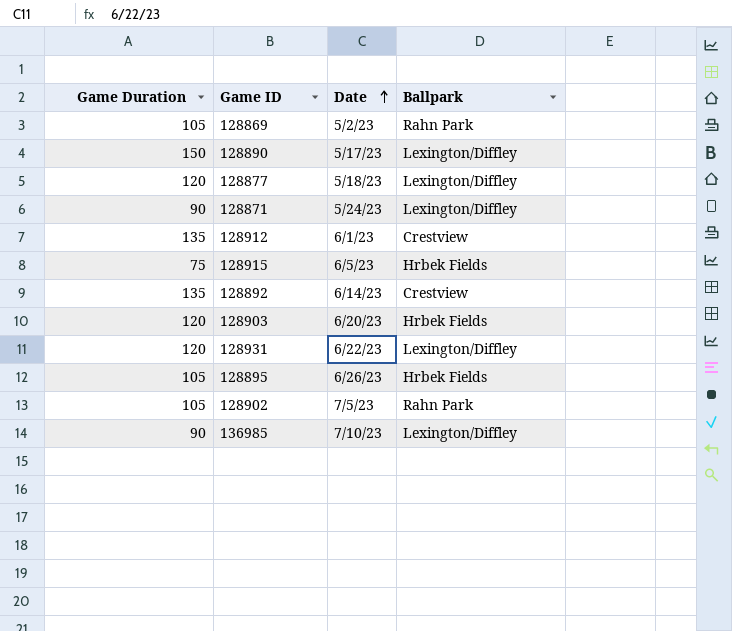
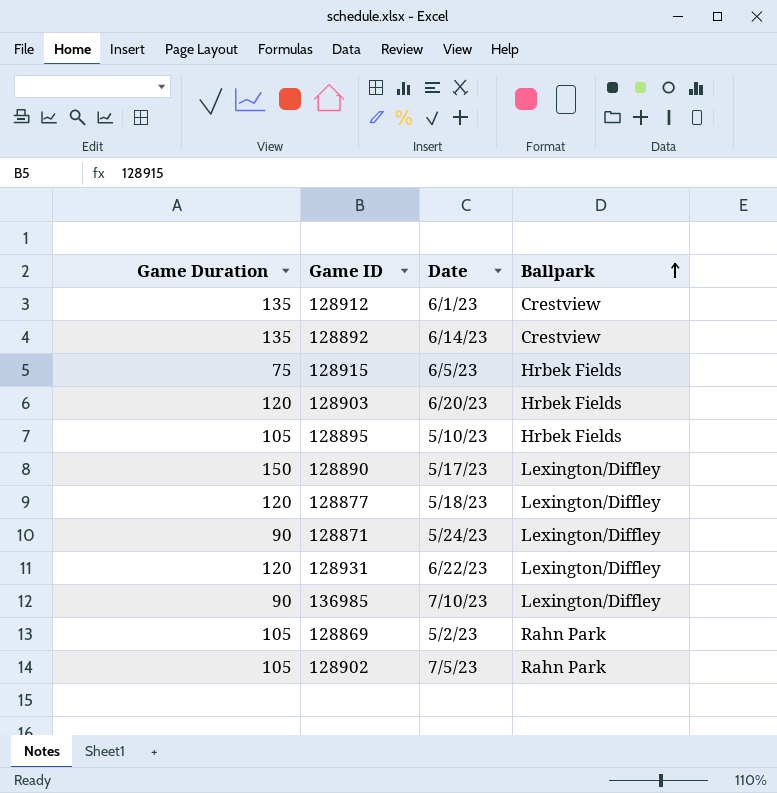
row order: Date ascending -> Ballpark ascending
128895 | Date: 6/26/23 -> 5/10/23

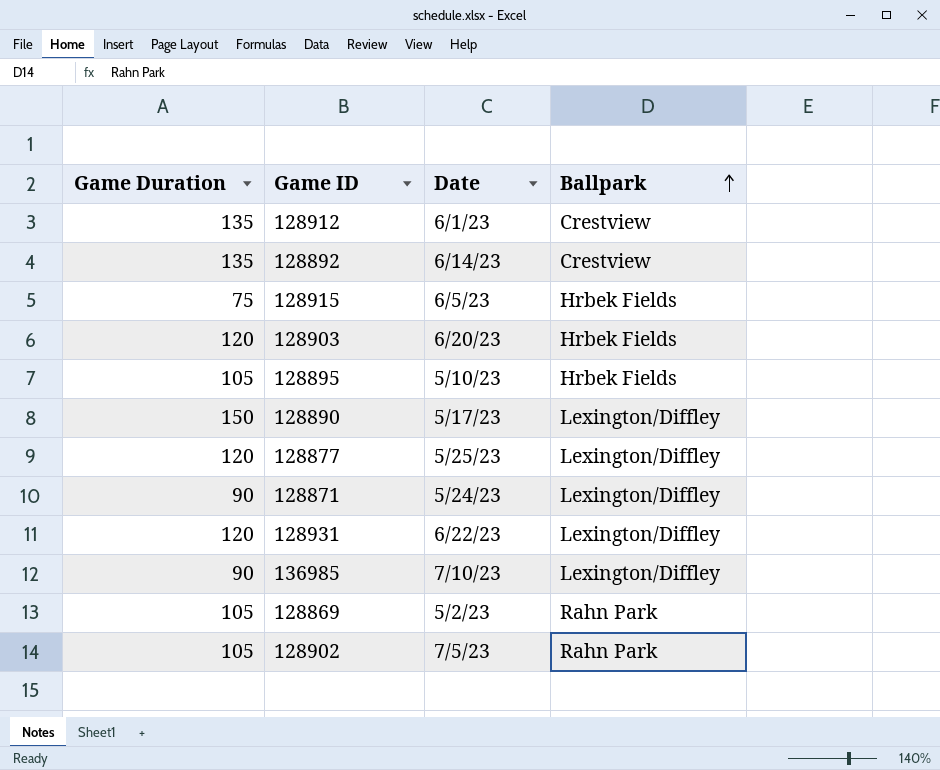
128877 | Date: 5/18/23 -> 5/25/23

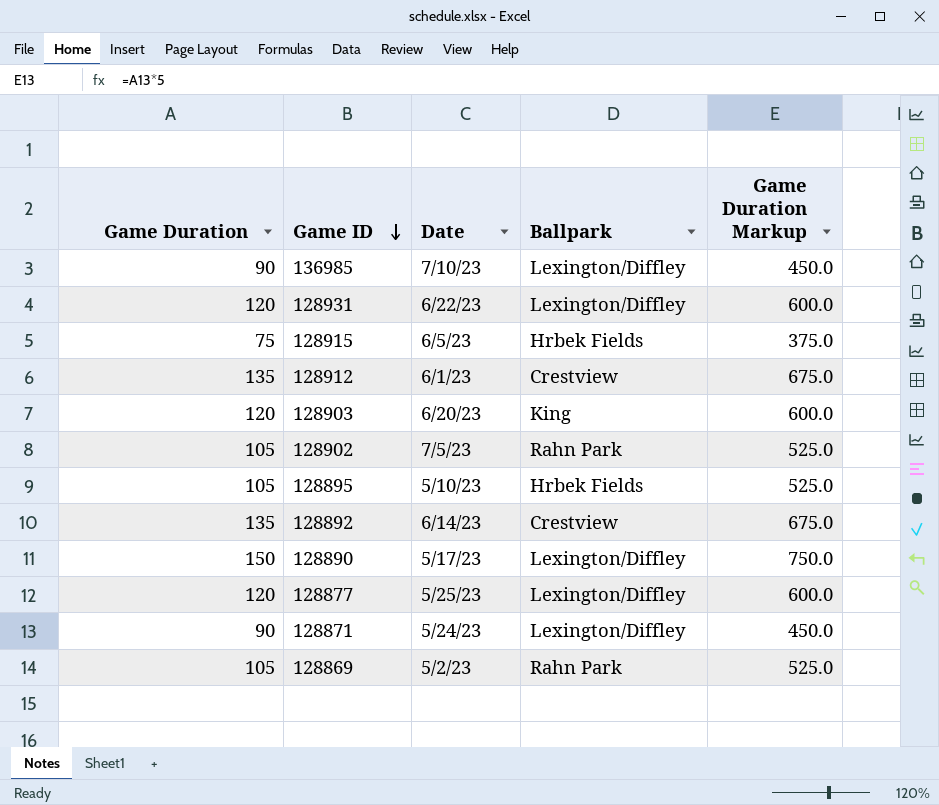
row order: Ballpark ascending -> Game ID descending
column Game Duration Markup | formula: none -> [Game Duration] * 5
128903 | Ballpark: Hrbek Fields -> King

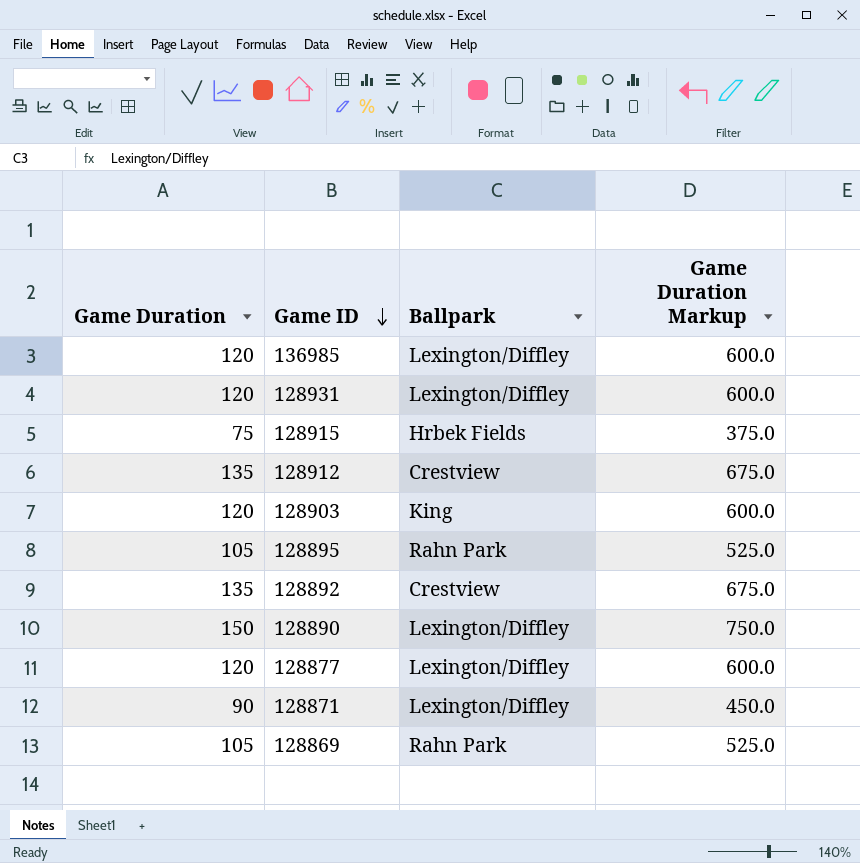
column Date | position: 3 -> none
row 128902: 105 | 7/5/23 | Rahn Park | 525.0 -> none
136985 | Game Duration: 90 -> 120
136985 | Game Duration Markup: 450.0 -> 600.0
128895 | Ballpark: Hrbek Fields -> Rahn Park

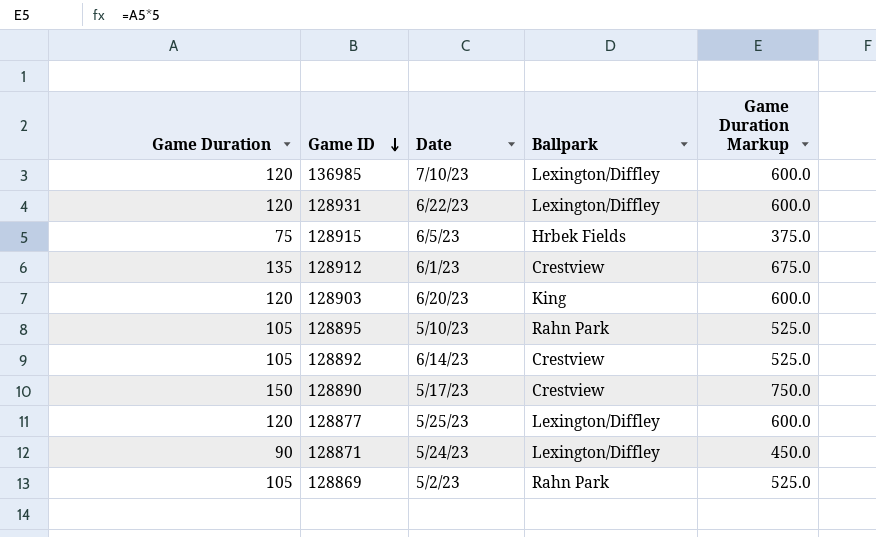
column Date | position: none -> 3
128892 | Game Duration: 135 -> 105
128892 | Game Duration Markup: 675.0 -> 525.0
128890 | Ballpark: Lexington/Diffley -> Crestview

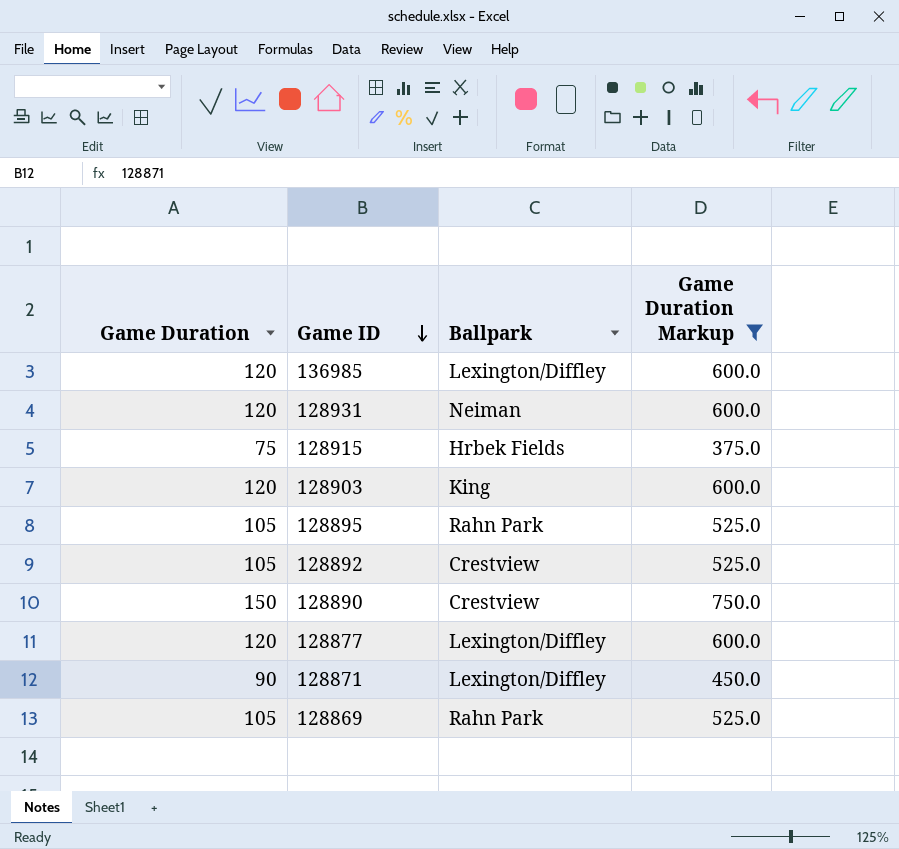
filter: none -> Game Duration Markup != 675.0
column Date | position: 3 -> none
128931 | Ballpark: Lexington/Diffley -> Neiman

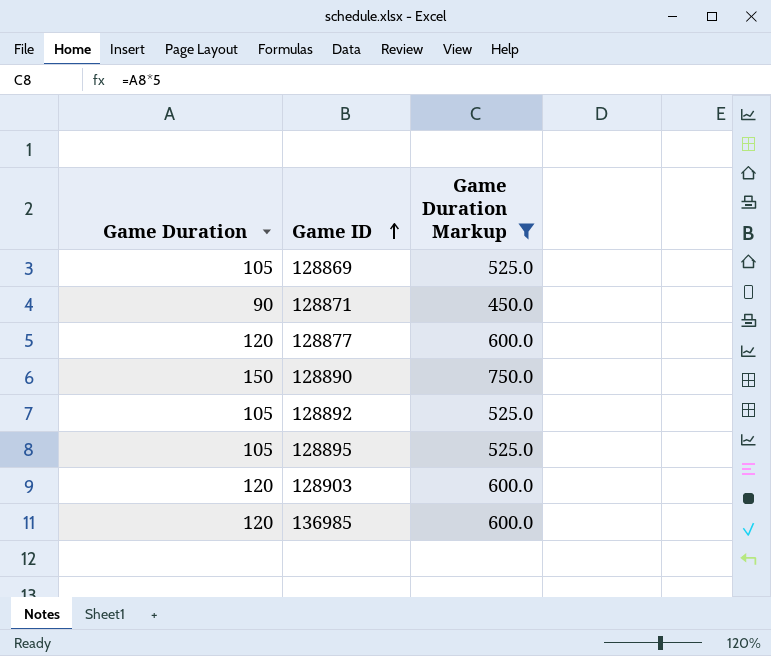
row order: Game ID descending -> Game ID ascending
column Ballpark | position: 3 -> none
row 128931: 120 | Neiman | 600.0 -> none
row 128915: 75 | Hrbek Fields | 375.0 -> none

